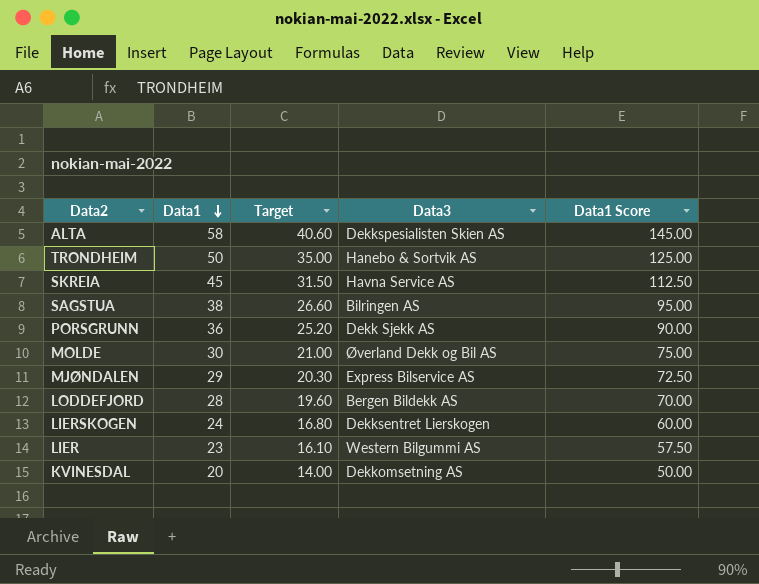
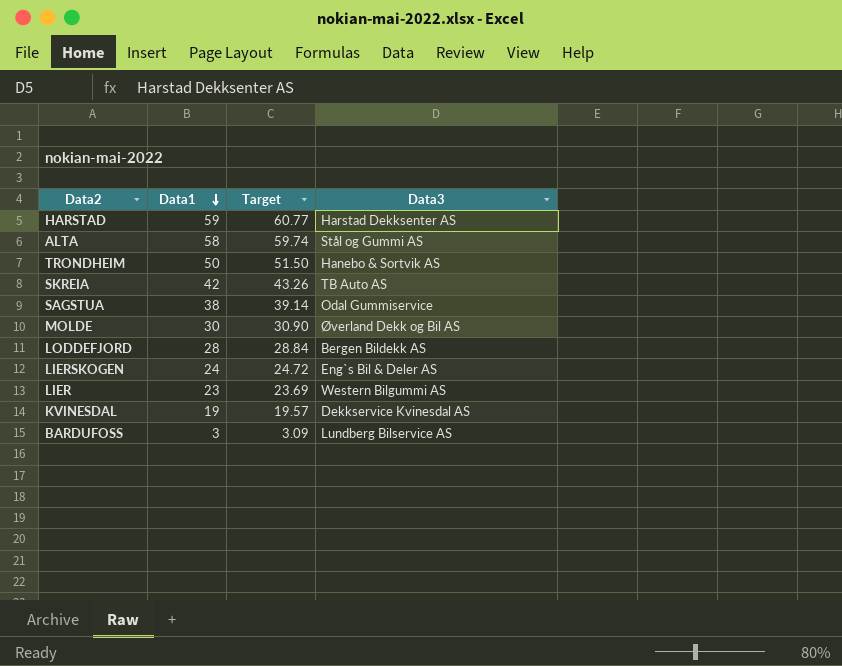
column Data1 Score | formula: [Data1] * 2.5 -> none
column Target | formula: [Data1] * 0.7 -> [Data1] * 1.03
row PORSGRUNN: 36 | 25.20 | Dekk Sjekk AS | 90.00 -> none
row MJØNDALEN: 29 | 20.30 | Express Bilservice AS | 72.50 -> none
row HARSTAD: none -> 59 | 60.77 | Harstad Dekksenter AS
ALTA | Data3: Dekkspesialisten Skien AS -> Stål og Gummi AS
SKREIA | Data1: 45 -> 42
SKREIA | Data3: Havna Service AS -> TB Auto AS
SAGSTUA | Data3: Bilringen AS -> Odal Gummiservice
LIERSKOGEN | Data3: Dekksentret Lierskogen -> Eng`s Bil & Deler AS
KVINESDAL | Data1: 20 -> 19
KVINESDAL | Data3: Dekkomsetning AS -> Dekkservice Kvinesdal AS
row BARDUFOSS: none -> 3 | 3.09 | Lundberg Bilservice AS

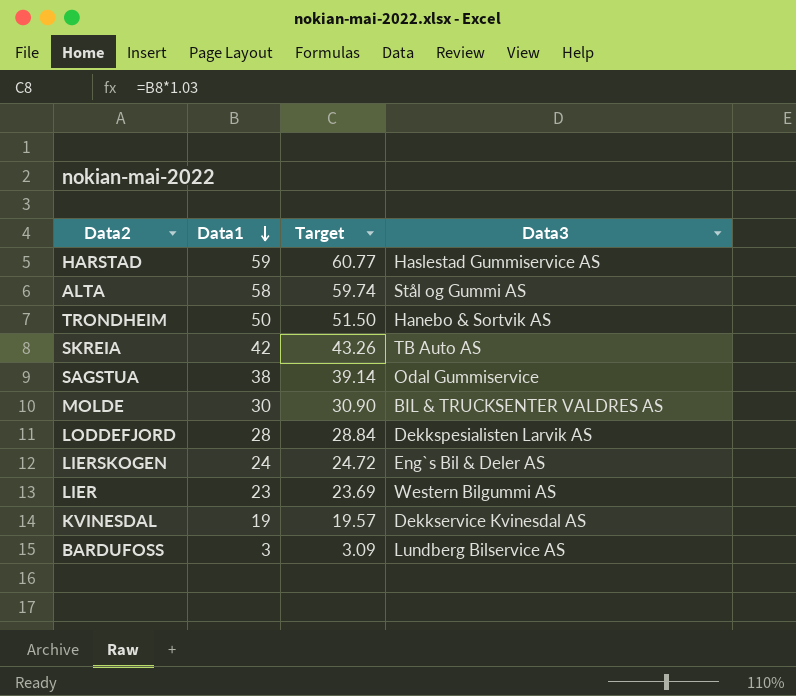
HARSTAD | Data3: Harstad Dekksenter AS -> Haslestad Gummiservice AS
MOLDE | Data3: Øverland Dekk og Bil AS -> BIL & TRUCKSENTER VALDRES AS
LODDEFJORD | Data3: Bergen Bildekk AS -> Dekkspesialisten Larvik AS

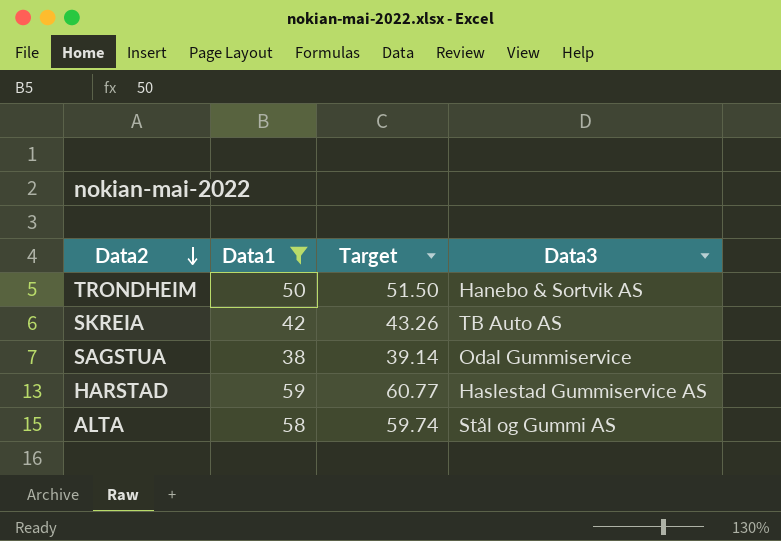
filter: none -> Data1 >= 38
row order: Data1 descending -> Data2 descending

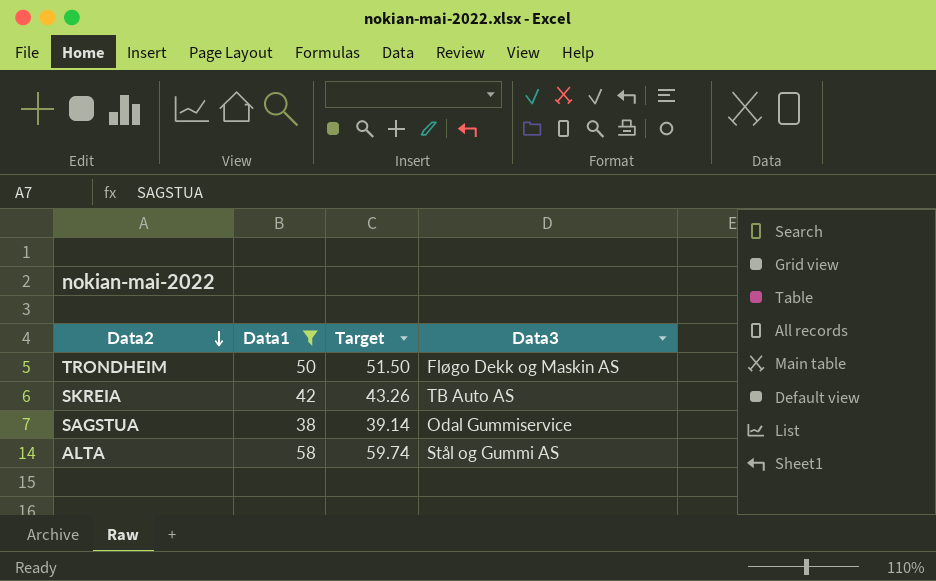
row HARSTAD: 59 | 60.77 | Haslestad Gummiservice AS -> none
TRONDHEIM | Data3: Hanebo & Sortvik AS -> Fløgo Dekk og Maskin AS

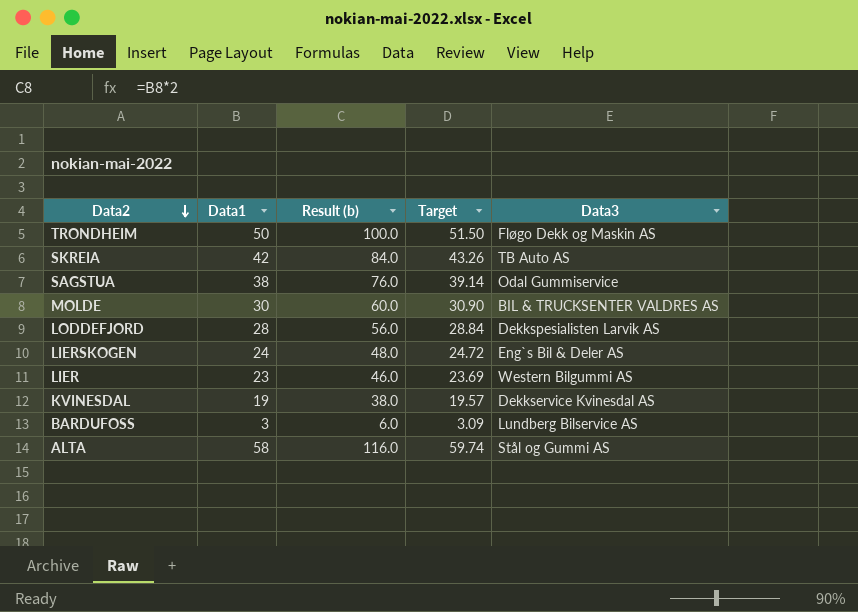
filter: Data1 >= 38 -> none
column Result (b) | formula: none -> [Data1] * 2

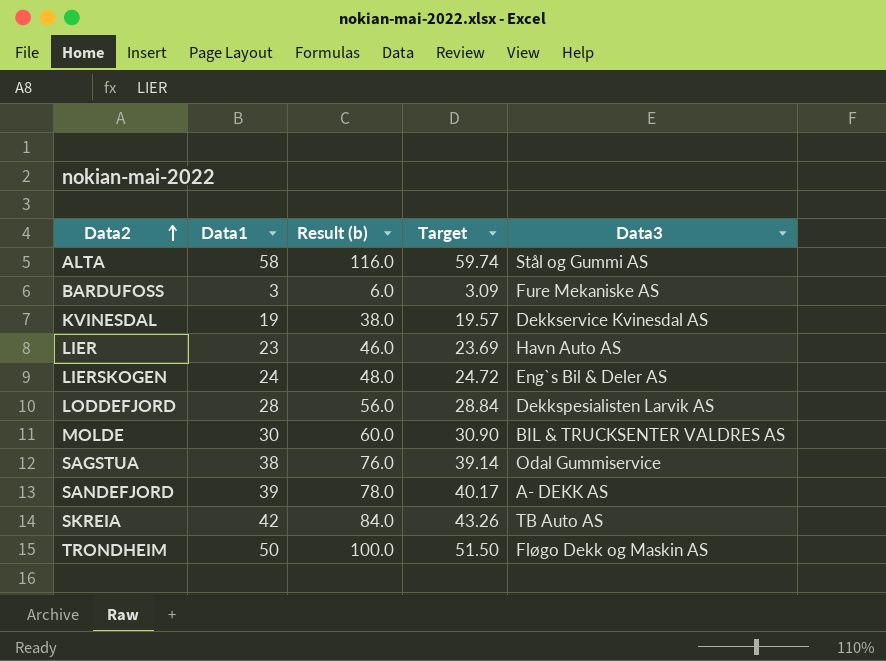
row order: Data2 descending -> Data2 ascending
BARDUFOSS | Data3: Lundberg Bilservice AS -> Fure Mekaniske AS
LIER | Data3: Western Bilgummi AS -> Havn Auto AS
row SANDEFJORD: none -> 39 | 78.0 | 40.17 | A- DEKK AS

